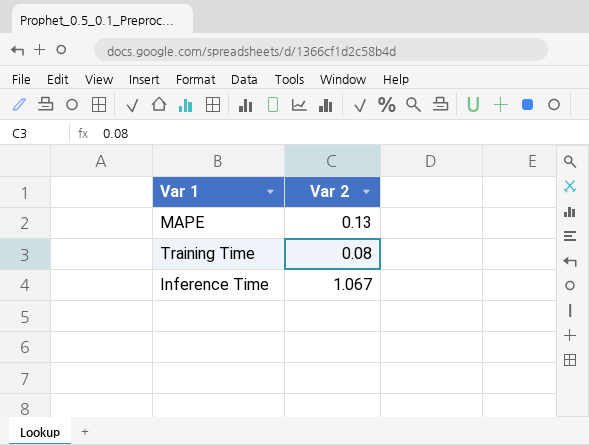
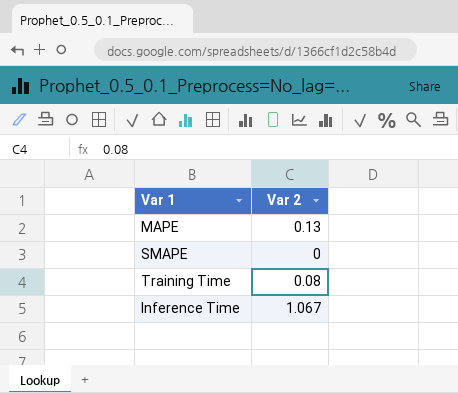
row SMAPE: none -> 0

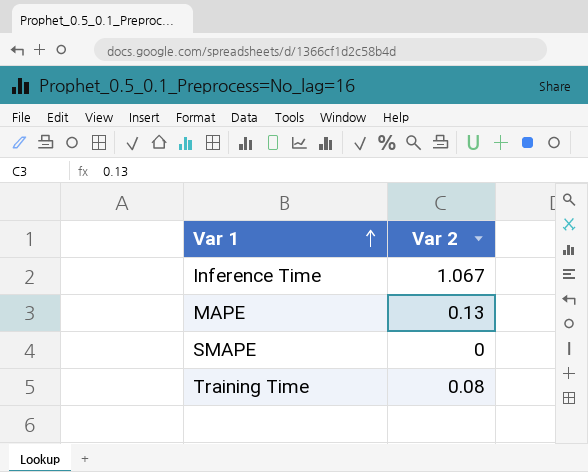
row order: none -> Var 1 ascending

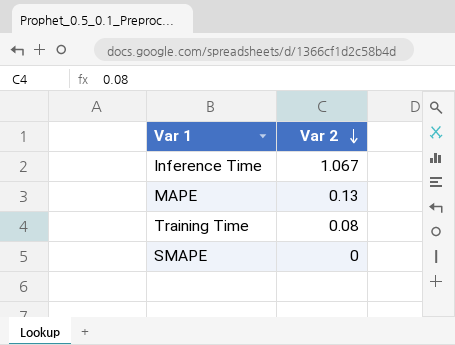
row order: Var 1 ascending -> Var 2 descending

